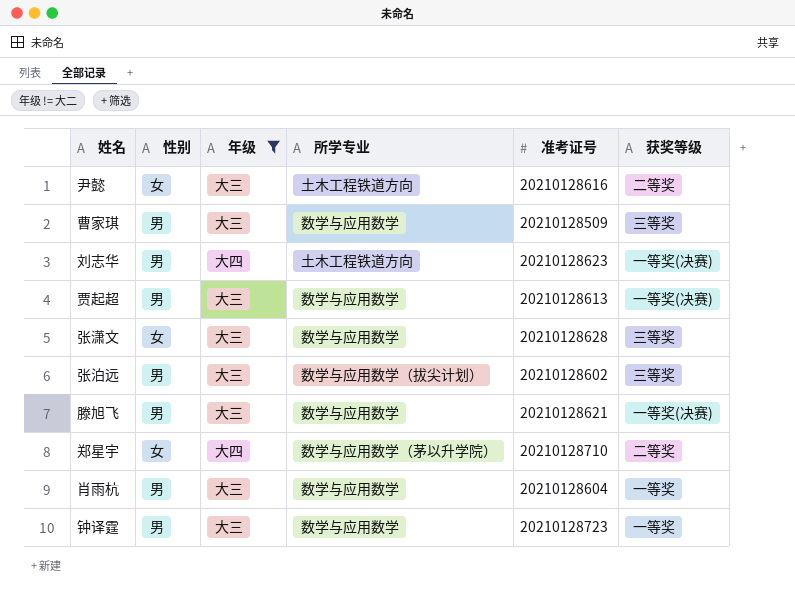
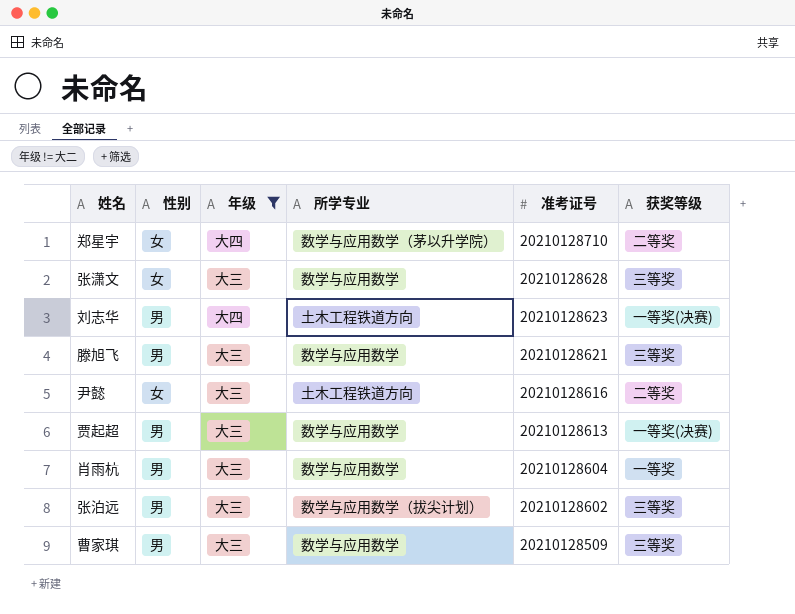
row order: none -> 准考证号 descending
row 钟译霆: 男 | 大三 | 数学与应用数学 | 20210128723 | 一等奖 -> none
滕旭飞 | 获奖等级: 一等奖(决赛) -> 三等奖

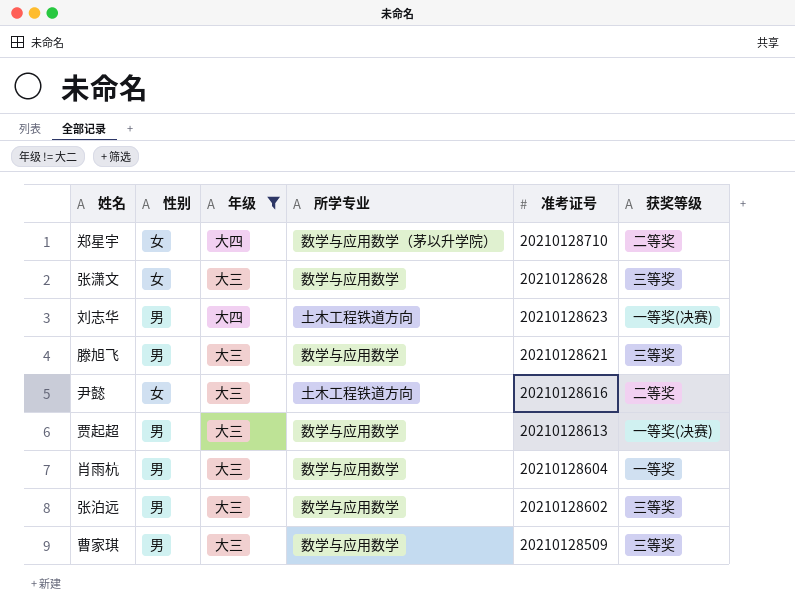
张泊远 | 所学专业: 数学与应用数学（拔尖计划） -> 数学与应用数学

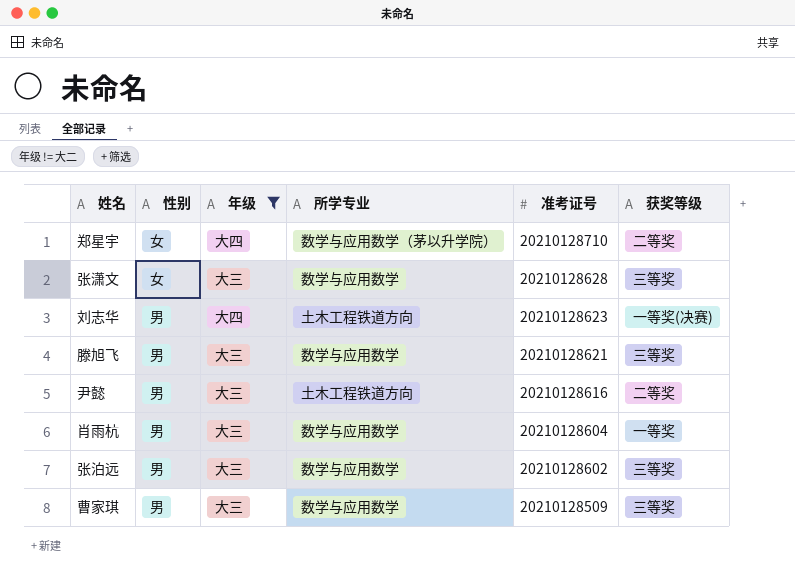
row 贾起超: 男 | 大三 | 数学与应用数学 | 20210128613 | 一等奖(决赛) -> none
尹懿 | 性别: 女 -> 男

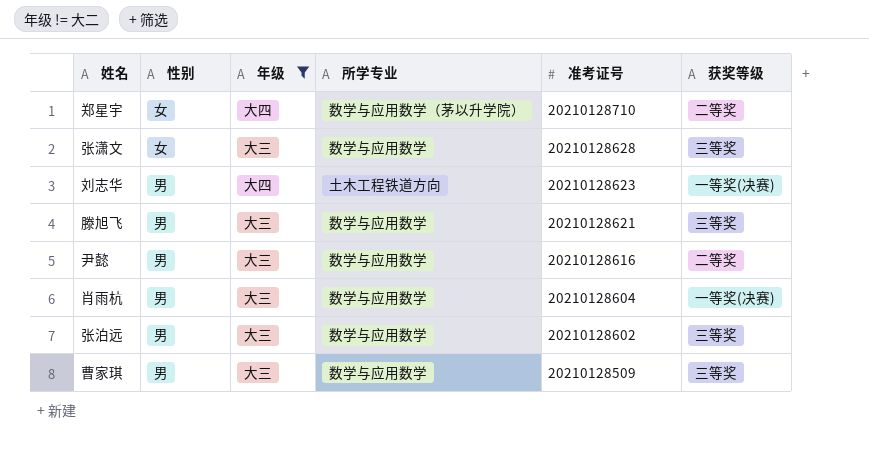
尹懿 | 所学专业: 土木工程铁道方向 -> 数学与应用数学
肖雨杭 | 获奖等级: 一等奖 -> 一等奖(决赛)

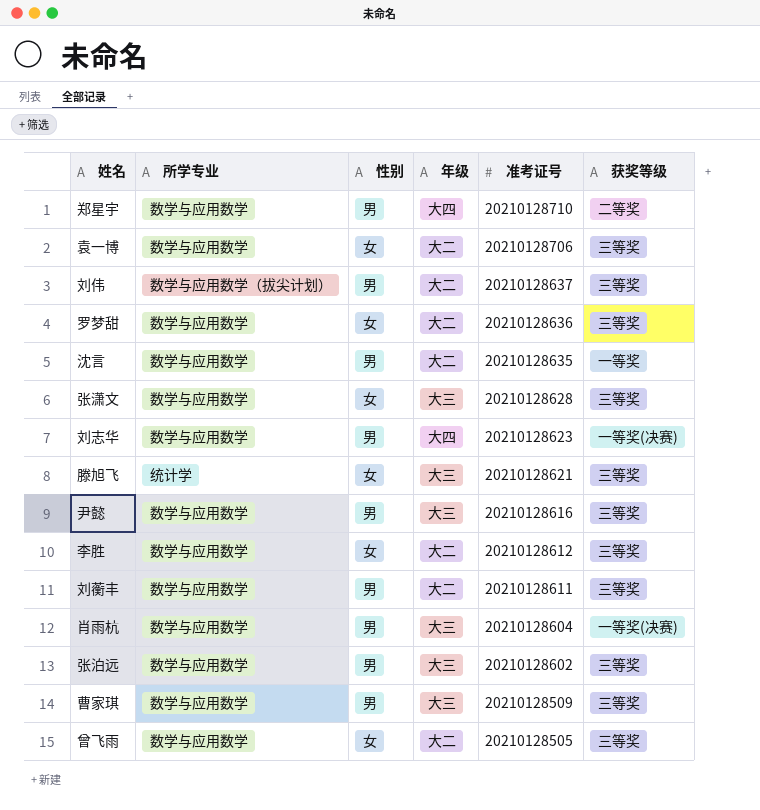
filter: 年级 != 大二 -> none
column 所学专业 | position: 4 -> 2
郑星宇 | 所学专业: 数学与应用数学（茅以升学院） -> 数学与应用数学
郑星宇 | 性别: 女 -> 男
刘志华 | 所学专业: 土木工程铁道方向 -> 数学与应用数学
滕旭飞 | 所学专业: 数学与应用数学 -> 统计学
滕旭飞 | 性别: 男 -> 女
尹懿 | 获奖等级: 二等奖 -> 三等奖

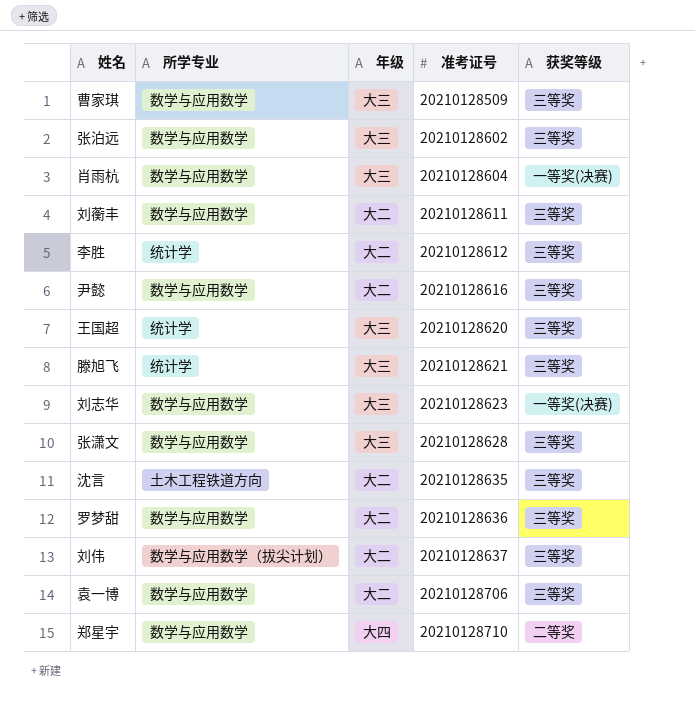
row order: 准考证号 descending -> 准考证号 ascending
column 性别 | position: 3 -> none
row 曾飞雨: 数学与应用数学 | 女 | 大二 | 20210128505 | 三等奖 -> none
李胜 | 所学专业: 数学与应用数学 -> 统计学
尹懿 | 年级: 大三 -> 大二
row 王国超: none -> 统计学 | 大三 | 20210128620 | 三等奖
刘志华 | 年级: 大四 -> 大三
沈言 | 所学专业: 数学与应用数学 -> 土木工程铁道方向
沈言 | 获奖等级: 一等奖 -> 三等奖

